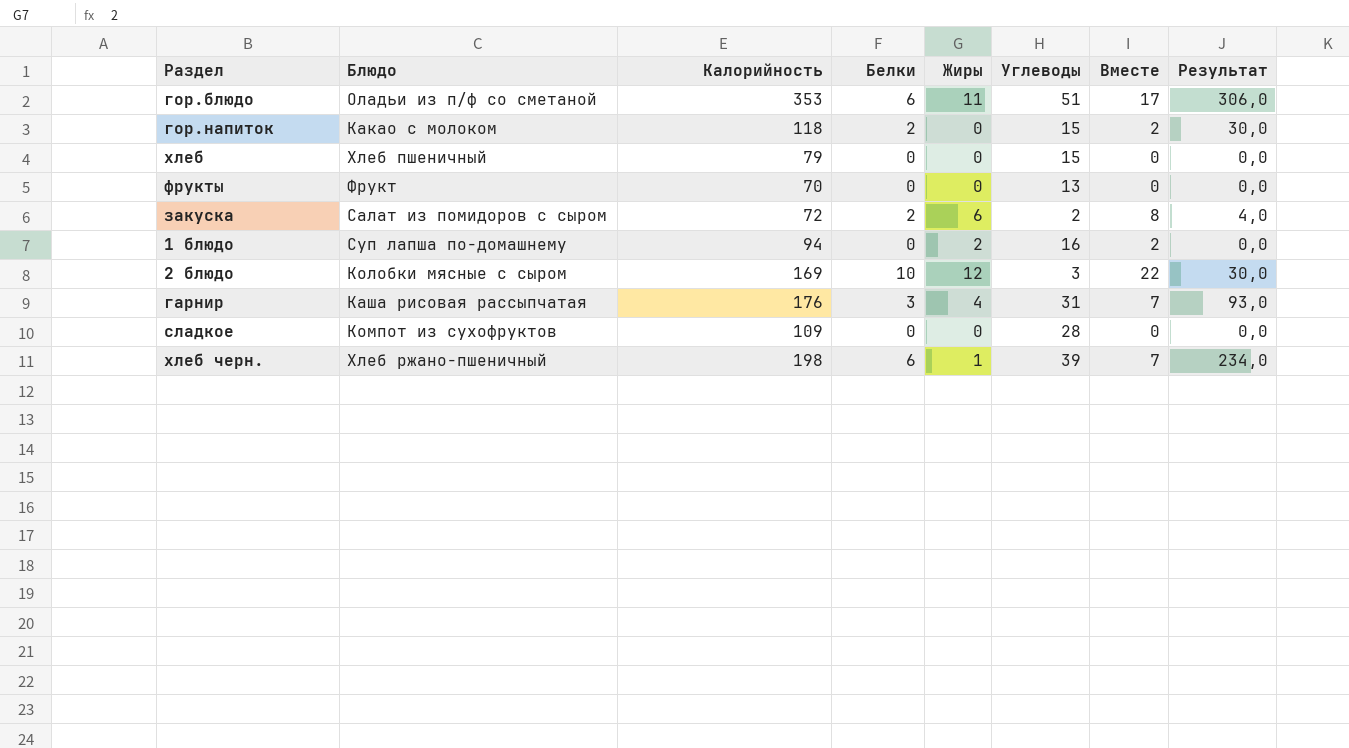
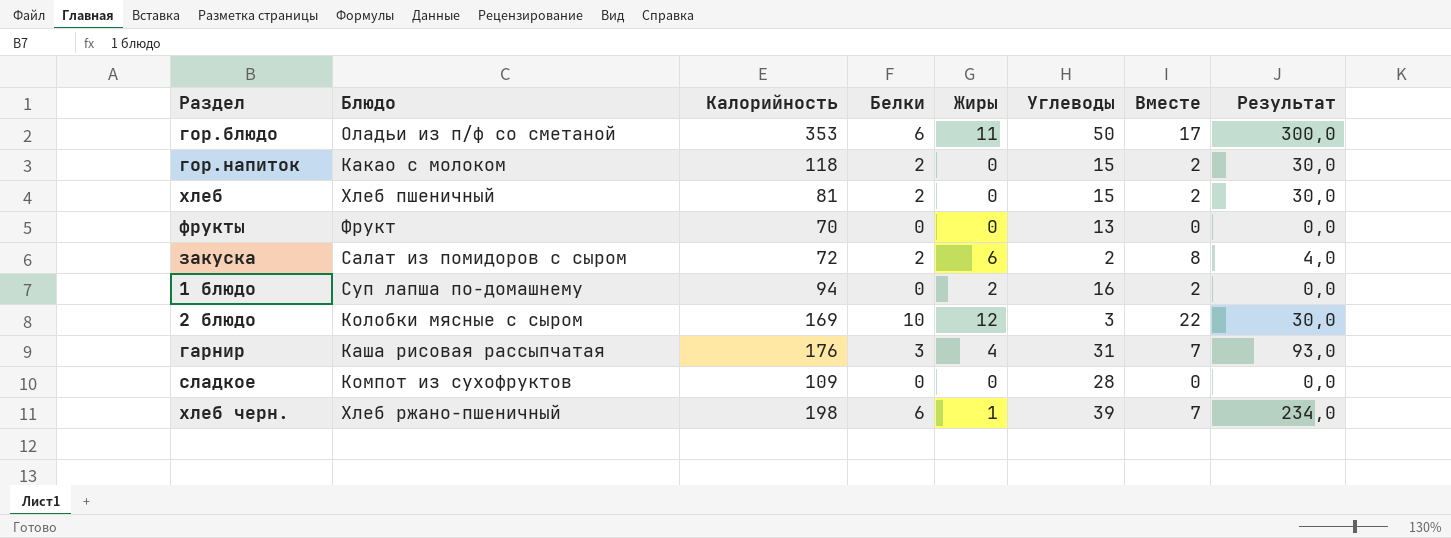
гор.блюдо | Углеводы: 51 -> 50
гор.блюдо | Результат: 306,0 -> 300,0
хлеб | Калорийность: 79 -> 81
хлеб | Белки: 0 -> 2
хлеб | Вместе: 0 -> 2
хлеб | Результат: 0,0 -> 30,0

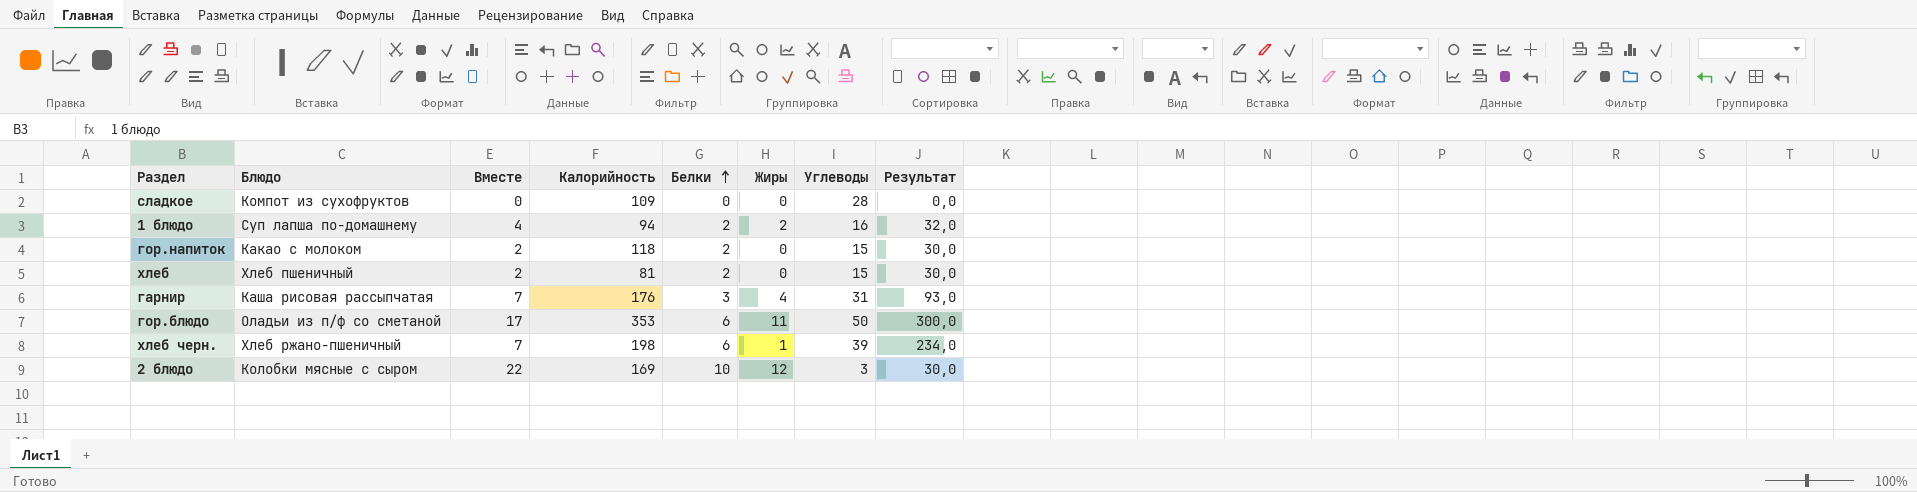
row order: none -> Белки ascending
column Вместе | position: 7 -> 3
row фрукты: Фрукт | 70 | 0 | 0 | 13 | 0 | 0,0 -> none
row закуска: Салат из помидоров с сыром | 72 | 2 | 6 | 2 | 8 | 4,0 -> none
1 блюдо | Вместе: 2 -> 4
1 блюдо | Белки: 0 -> 2
1 блюдо | Результат: 0,0 -> 32,0

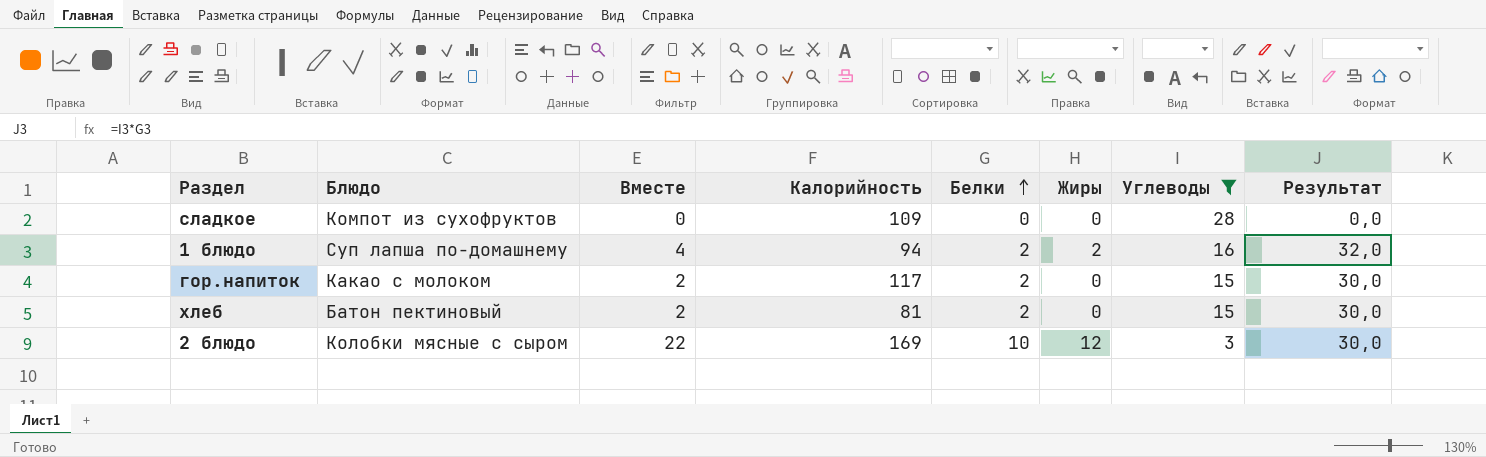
filter: none -> Углеводы <= 28
гор.напиток | Калорийность: 118 -> 117
хлеб | Блюдо: Хлеб пшеничный -> Батон пектиновый

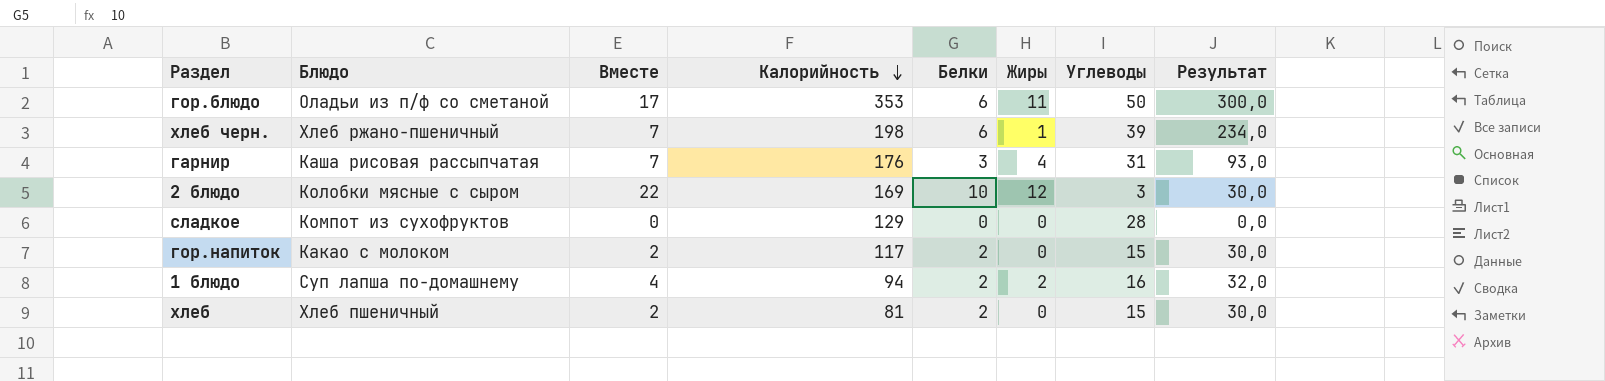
filter: Углеводы <= 28 -> none
row order: Белки ascending -> Калорийность descending
сладкое | Калорийность: 109 -> 129
хлеб | Блюдо: Батон пектиновый -> Хлеб пшеничный

